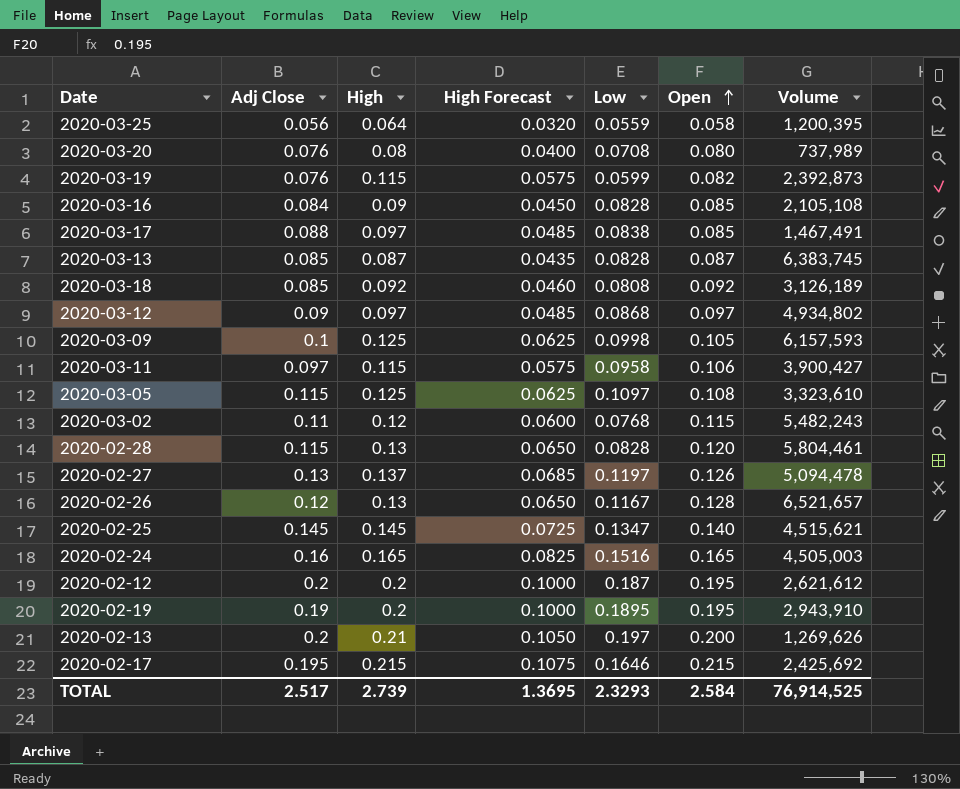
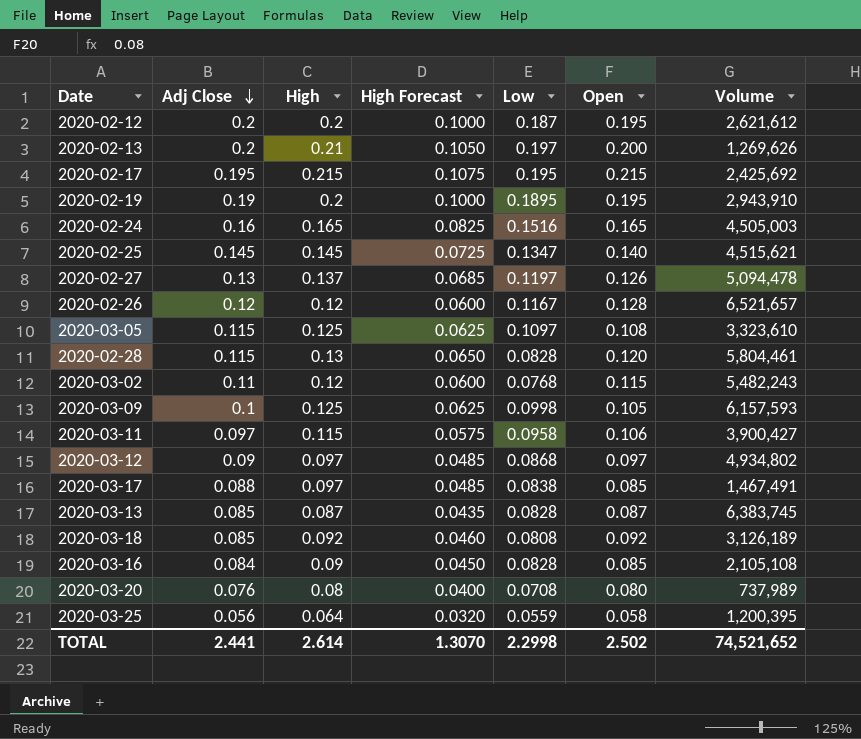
row order: Open ascending -> Adj Close descending
row 2020-03-19: 0.076 | 0.115 | 0.0575 | 0.0599 | 0.082 | 2,392,873 -> none
2020-02-17 | Low: 0.1646 -> 0.195
2020-02-26 | High: 0.13 -> 0.12
2020-02-26 | High Forecast: 0.0650 -> 0.0600
TOTAL | Adj Close: 2.517 -> 2.441
TOTAL | High: 2.739 -> 2.614
TOTAL | High Forecast: 1.3695 -> 1.3070
TOTAL | Low: 2.3293 -> 2.2998
TOTAL | Open: 2.584 -> 2.502
TOTAL | Volume: 76,914,525 -> 74,521,652

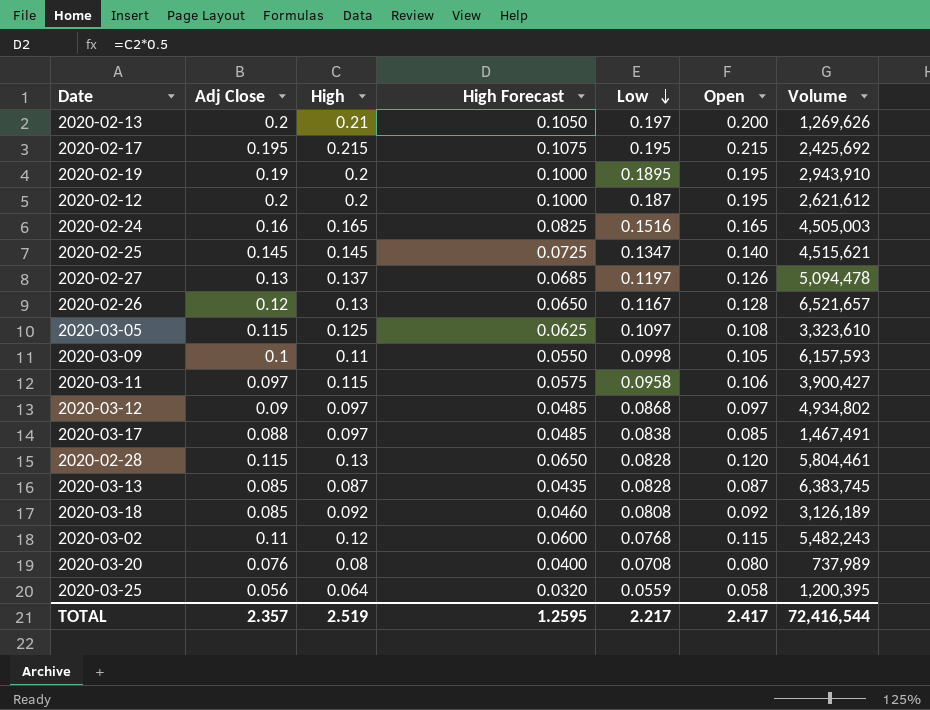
row order: Adj Close descending -> Low descending
row 2020-03-16: 0.084 | 0.09 | 0.0450 | 0.0828 | 0.085 | 2,105,108 -> none
2020-02-26 | High: 0.12 -> 0.13
2020-02-26 | High Forecast: 0.0600 -> 0.0650
2020-03-09 | High: 0.125 -> 0.11
2020-03-09 | High Forecast: 0.0625 -> 0.0550
TOTAL | Adj Close: 2.441 -> 2.357
TOTAL | High: 2.614 -> 2.519
TOTAL | High Forecast: 1.3070 -> 1.2595
TOTAL | Low: 2.2998 -> 2.217
TOTAL | Open: 2.502 -> 2.417
TOTAL | Volume: 74,521,652 -> 72,416,544

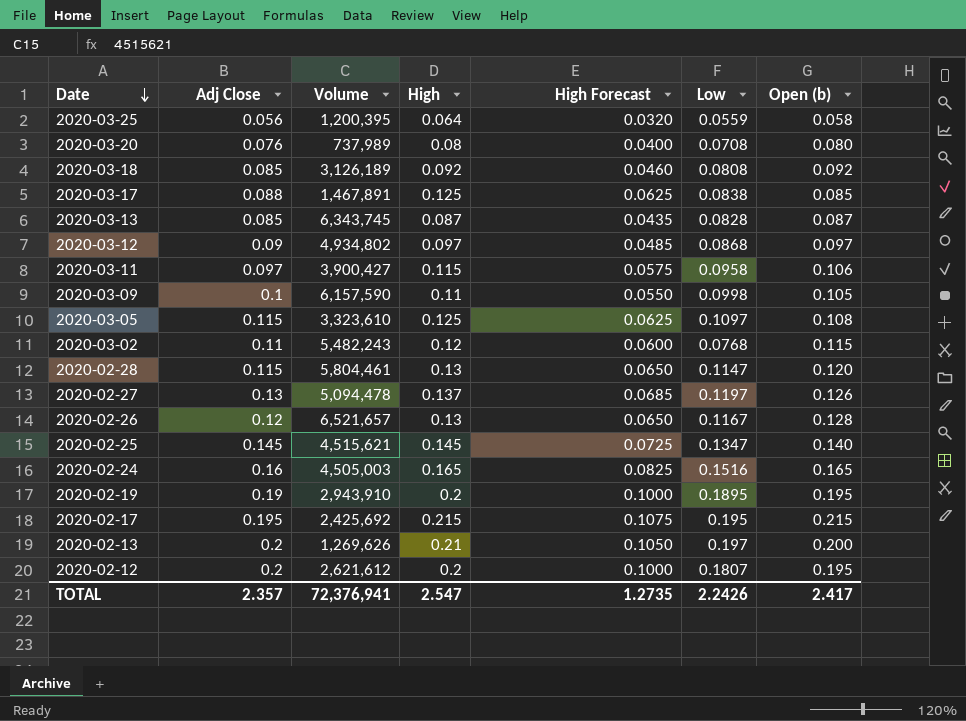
row order: Low descending -> Date descending
column Volume | position: 7 -> 3
column name: Open -> Open (b)
2020-03-17 | Volume: 1,467,491 -> 1,467,891
2020-03-17 | High: 0.097 -> 0.125
2020-03-17 | High Forecast: 0.0485 -> 0.0625
2020-03-13 | Volume: 6,383,745 -> 6,343,745
2020-03-09 | Volume: 6,157,593 -> 6,157,590
2020-02-28 | Low: 0.0828 -> 0.1147
2020-02-12 | Low: 0.187 -> 0.1807
TOTAL | Volume: 72,416,544 -> 72,376,941
TOTAL | High: 2.519 -> 2.547
TOTAL | High Forecast: 1.2595 -> 1.2735
TOTAL | Low: 2.217 -> 2.2426

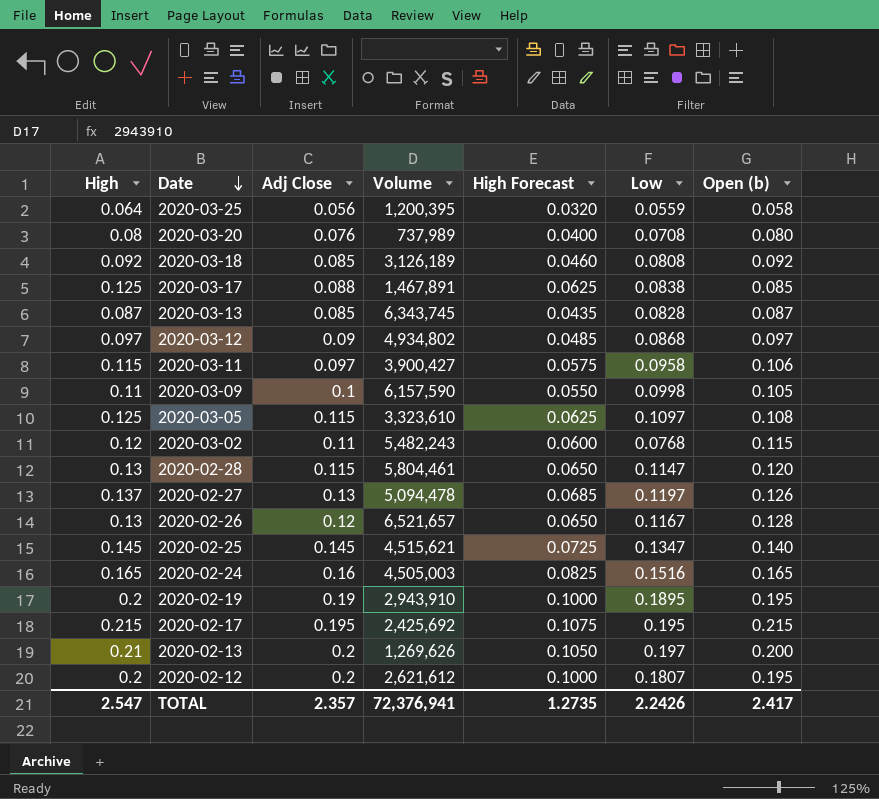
column High | position: 4 -> 1

